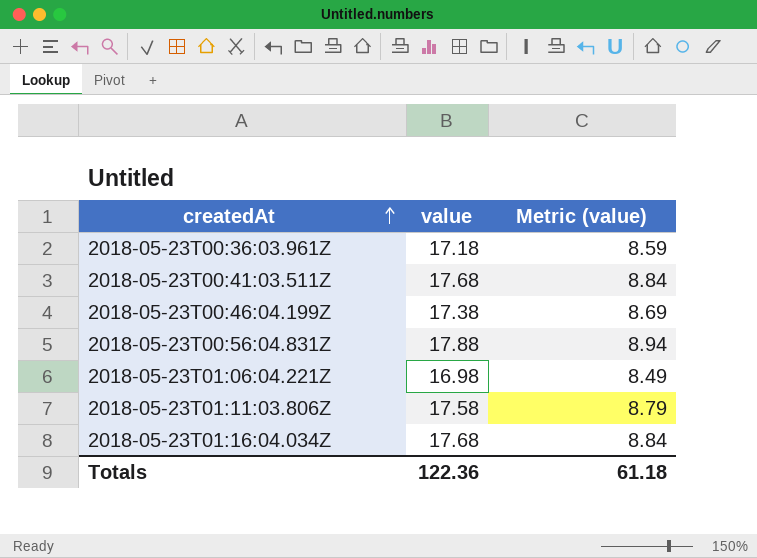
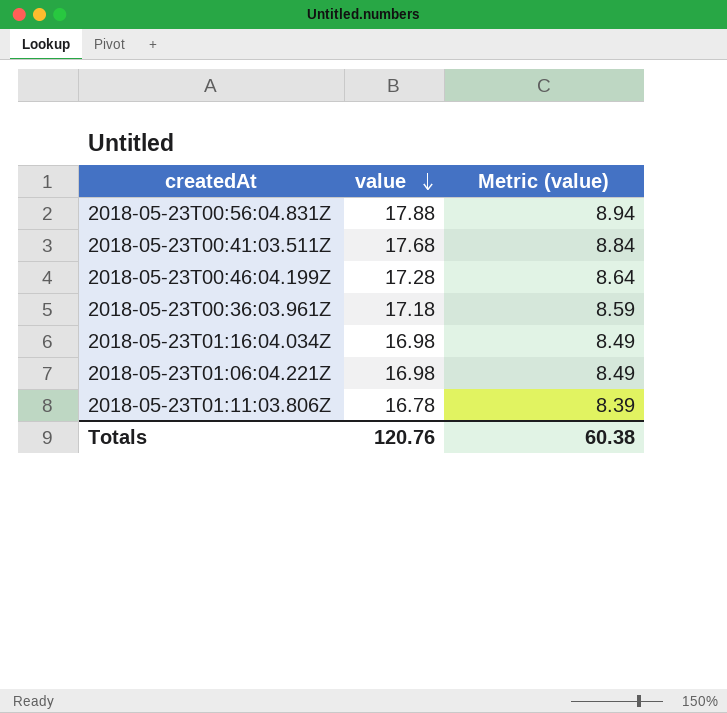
row order: createdAt ascending -> value descending
2018-05-23T00:46:04.199Z | value: 17.38 -> 17.28
2018-05-23T00:46:04.199Z | Metric (value): 8.69 -> 8.64
2018-05-23T01:16:04.034Z | value: 17.68 -> 16.98
2018-05-23T01:16:04.034Z | Metric (value): 8.84 -> 8.49
2018-05-23T01:11:03.806Z | value: 17.58 -> 16.78
2018-05-23T01:11:03.806Z | Metric (value): 8.79 -> 8.39
Totals | value: 122.36 -> 120.76
Totals | Metric (value): 61.18 -> 60.38

